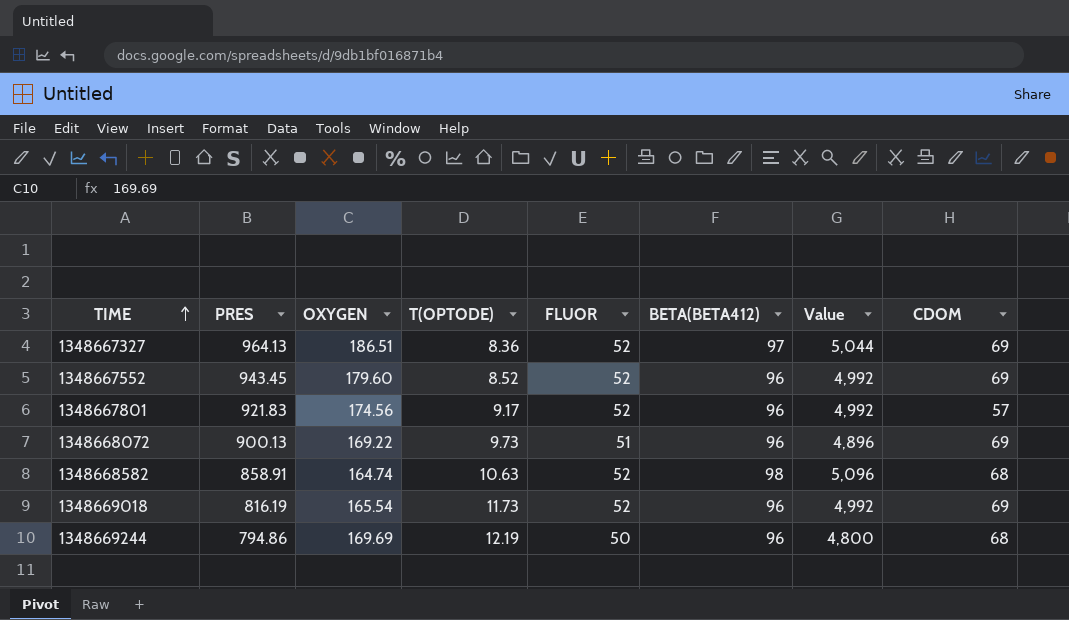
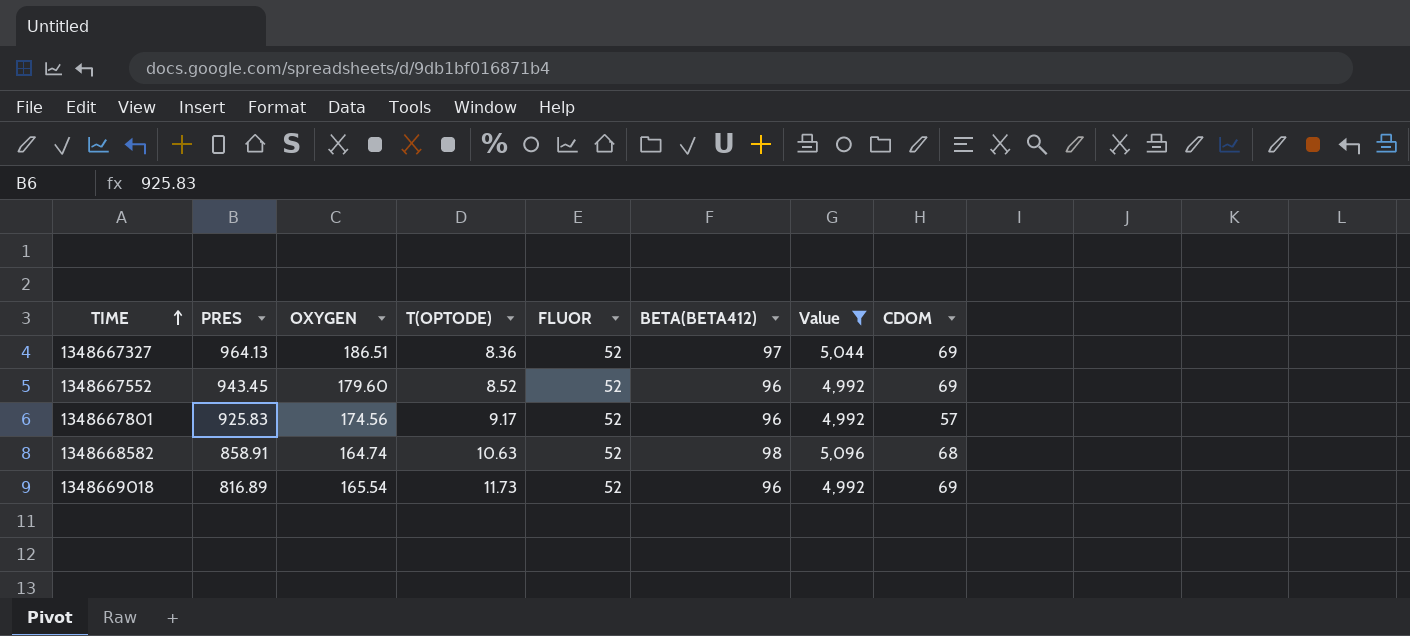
filter: none -> Value >= 4,992
1348667801 | PRES: 921.83 -> 925.83
1348669018 | PRES: 816.19 -> 816.89

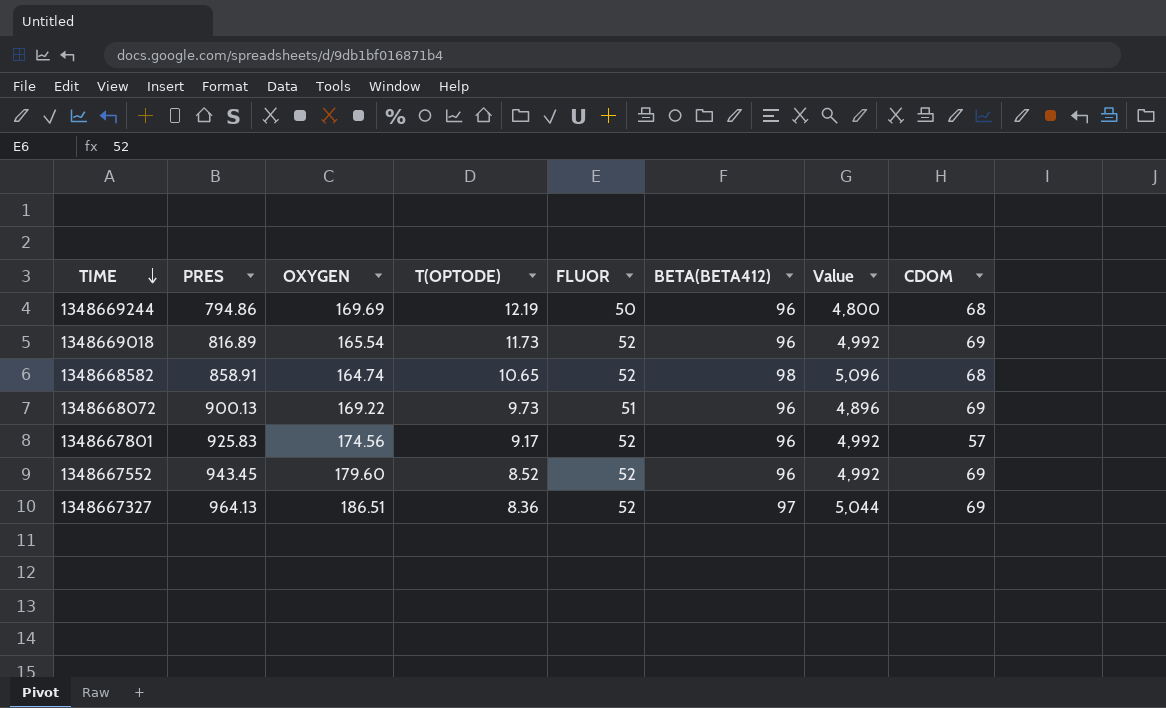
filter: Value >= 4,992 -> none
row order: TIME ascending -> TIME descending
1348668582 | T(OPTODE): 10.63 -> 10.65

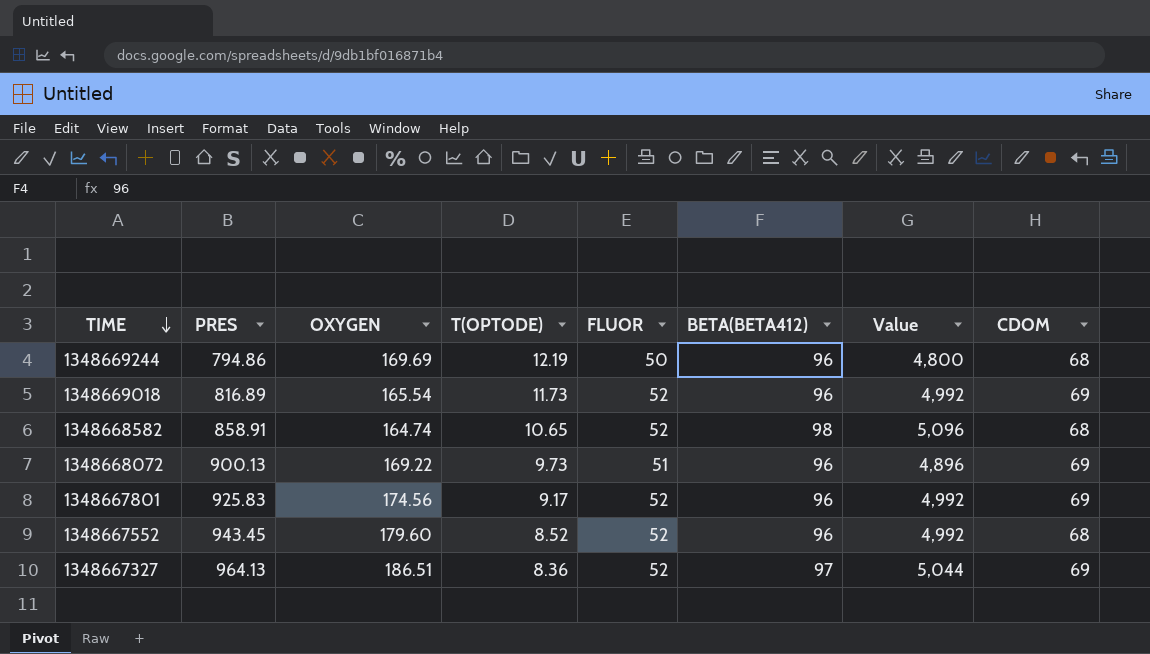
1348667801 | CDOM: 57 -> 69
1348667552 | CDOM: 69 -> 68

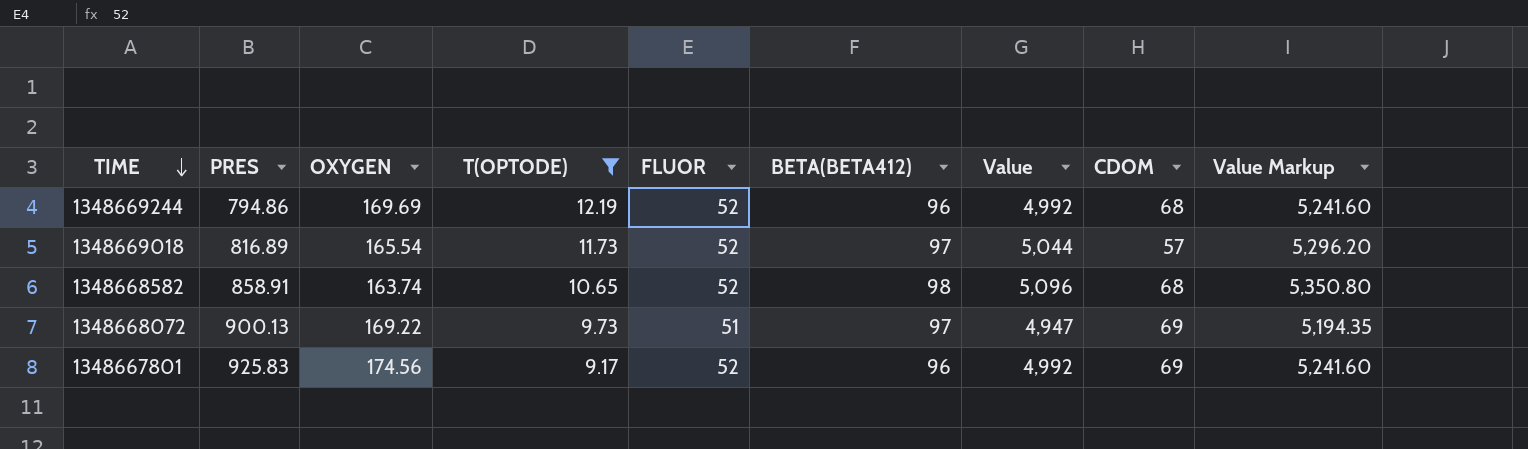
filter: none -> T(OPTODE) >= 9.17
column Value Markup | formula: none -> [Value] * 1.05
1348669244 | FLUOR: 50 -> 52
1348669244 | Value: 4,800 -> 4,992
1348669018 | BETA(BETA412): 96 -> 97
1348669018 | Value: 4,992 -> 5,044
1348669018 | CDOM: 69 -> 57
1348668582 | OXYGEN: 164.74 -> 163.74
1348668072 | BETA(BETA412): 96 -> 97
1348668072 | Value: 4,896 -> 4,947

